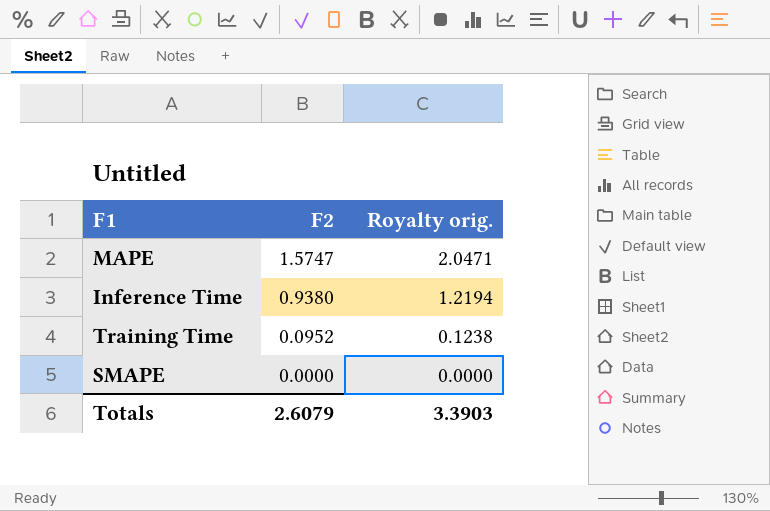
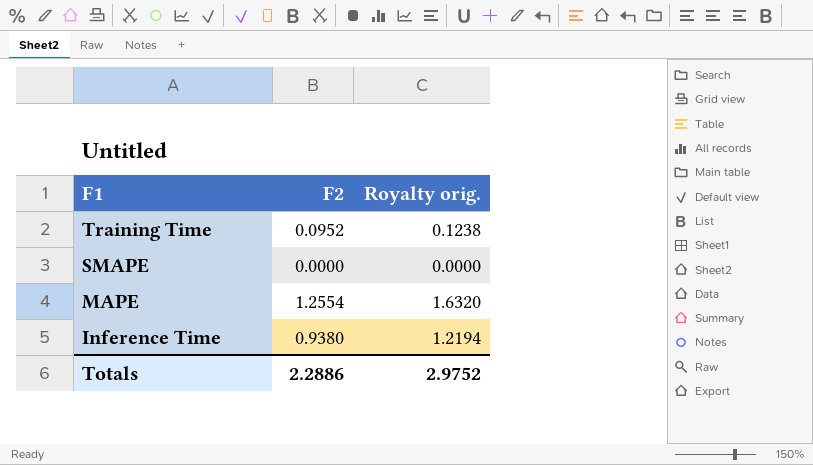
row order: F2 descending -> F1 descending
MAPE | F2: 1.5747 -> 1.2554
MAPE | Royalty orig.: 2.0471 -> 1.6320
Totals | F2: 2.6079 -> 2.2886
Totals | Royalty orig.: 3.3903 -> 2.9752

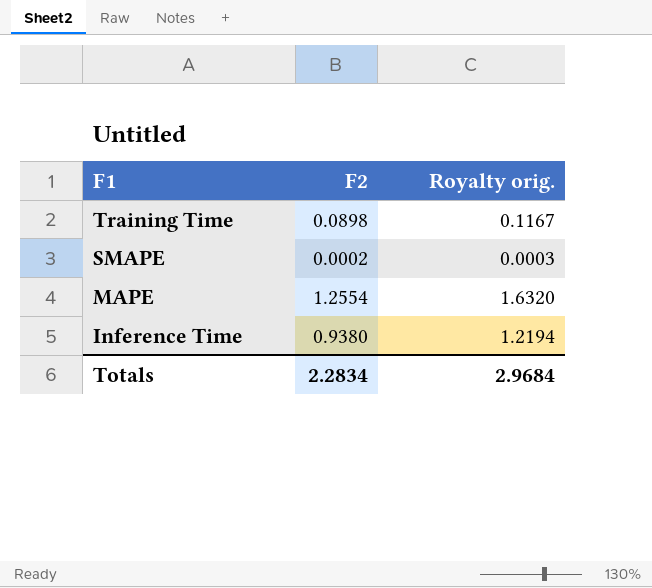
Training Time | F2: 0.0952 -> 0.0898
Training Time | Royalty orig.: 0.1238 -> 0.1167
SMAPE | F2: 0.0000 -> 0.0002
SMAPE | Royalty orig.: 0.0000 -> 0.0003
Totals | F2: 2.2886 -> 2.2834
Totals | Royalty orig.: 2.9752 -> 2.9684

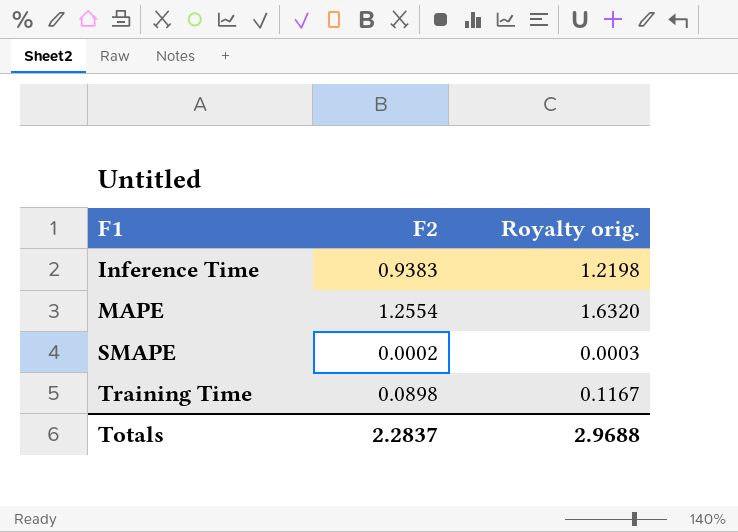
row order: F1 descending -> F1 ascending
Inference Time | F2: 0.9380 -> 0.9383
Inference Time | Royalty orig.: 1.2194 -> 1.2198
Totals | F2: 2.2834 -> 2.2837
Totals | Royalty orig.: 2.9684 -> 2.9688

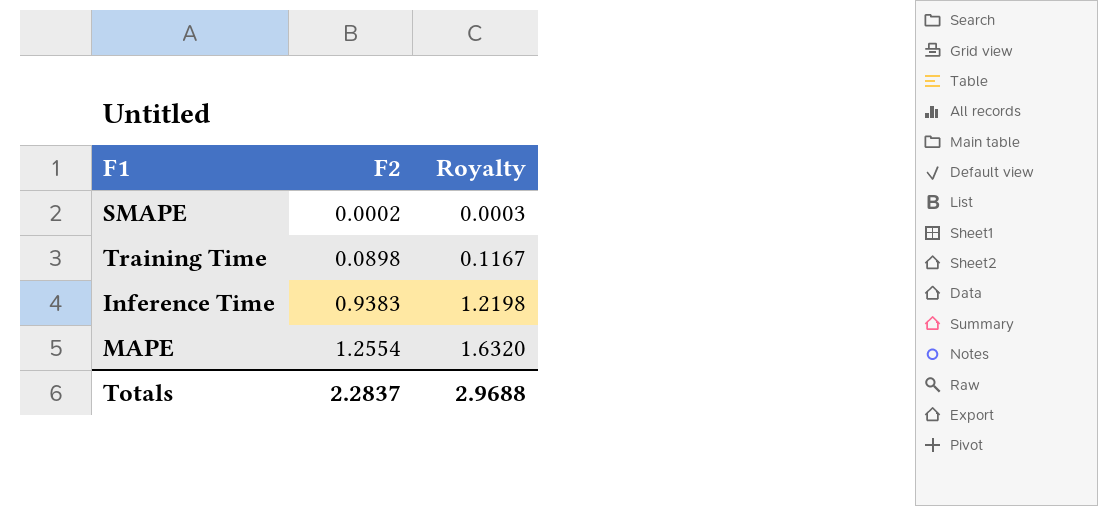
row order: F1 ascending -> F2 ascending
column name: Royalty orig. -> Royalty

